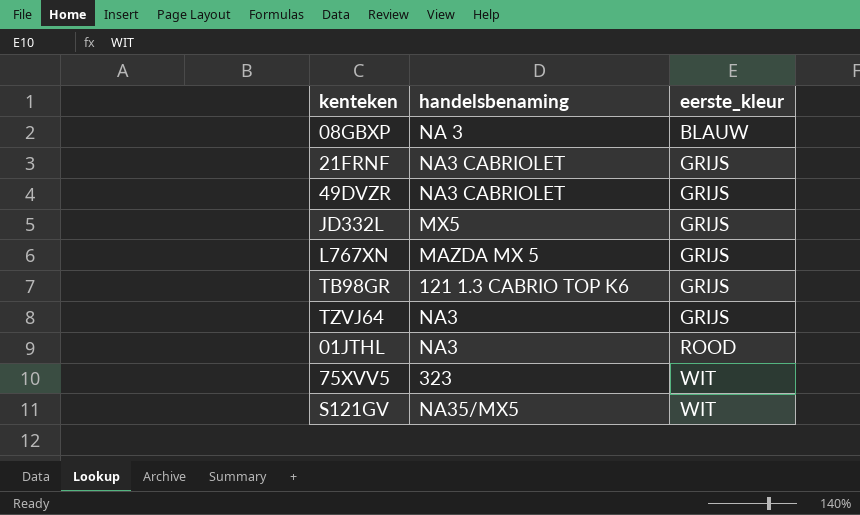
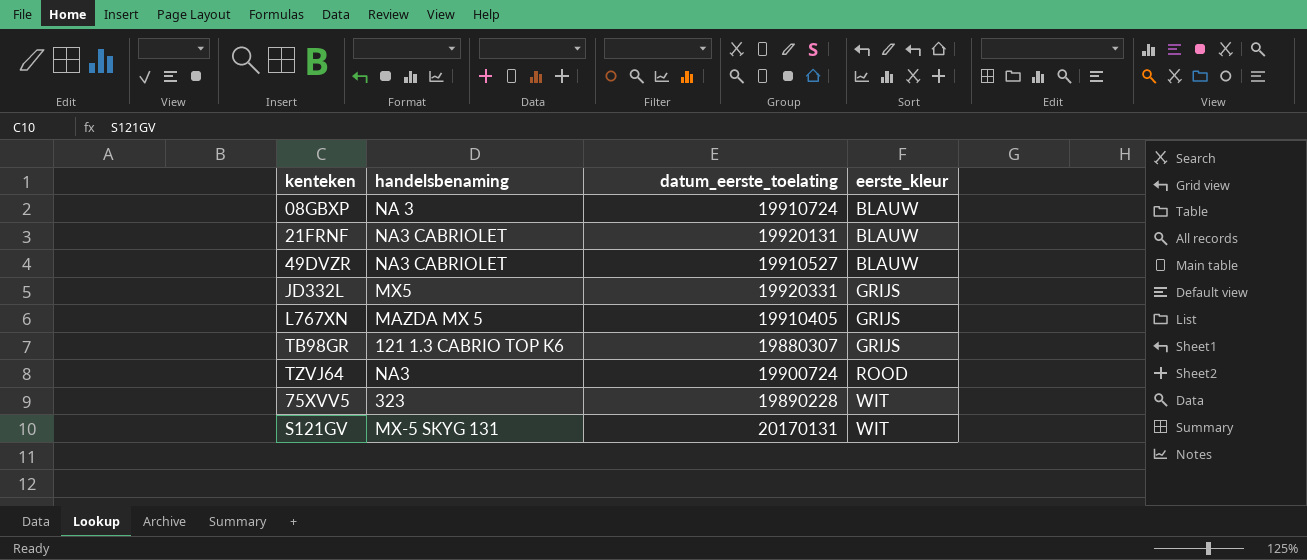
column datum_eerste_toelating | position: none -> 3
row 01JTHL: NA3 | ROOD -> none
21FRNF | eerste_kleur: GRIJS -> BLAUW
49DVZR | eerste_kleur: GRIJS -> BLAUW
TZVJ64 | eerste_kleur: GRIJS -> ROOD
S121GV | handelsbenaming: NA35/MX5 -> MX-5 SKYG 131

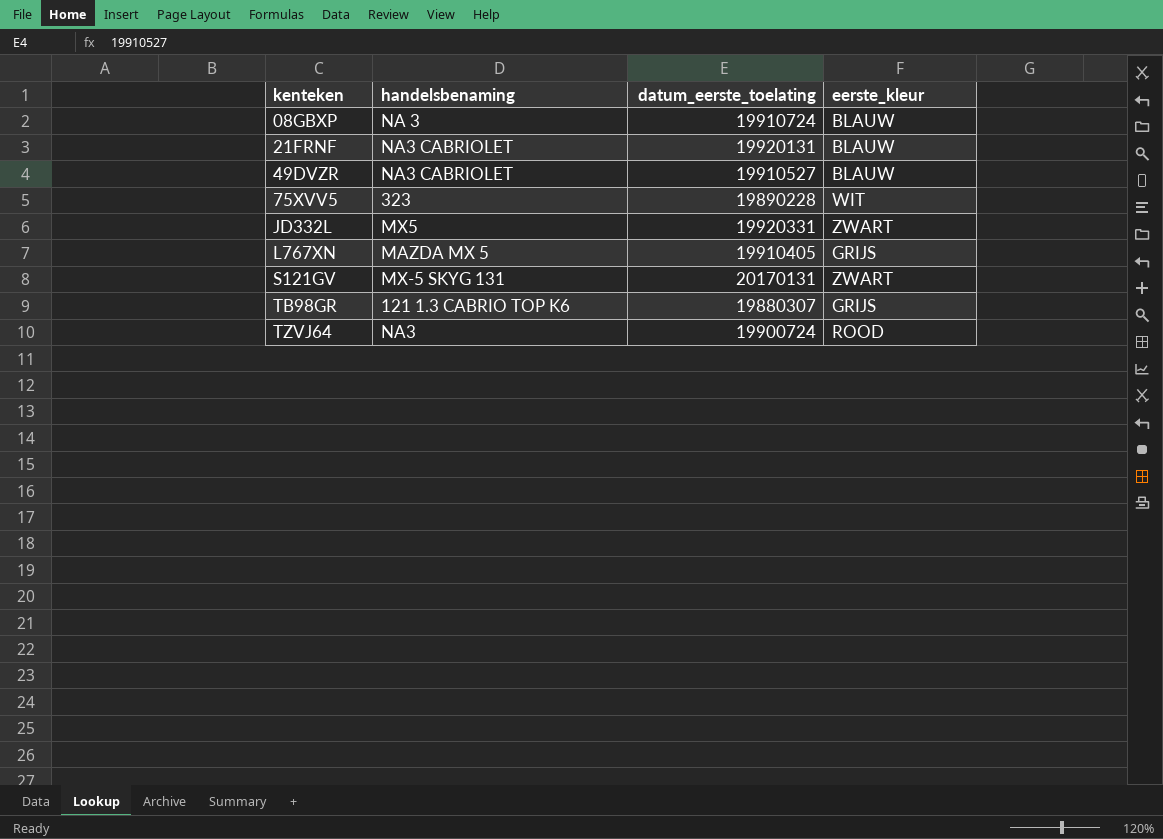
row order: eerste_kleur ascending -> kenteken ascending
JD332L | eerste_kleur: GRIJS -> ZWART
S121GV | eerste_kleur: WIT -> ZWART

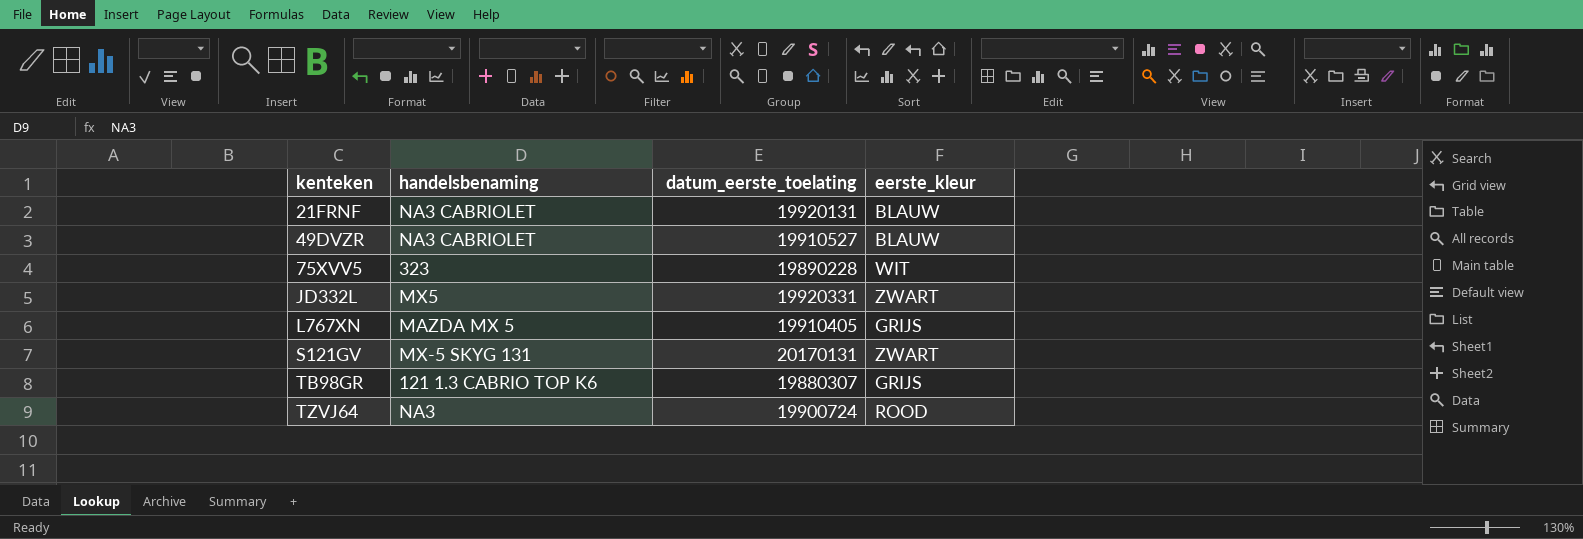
row 08GBXP: NA 3 | 19910724 | BLAUW -> none

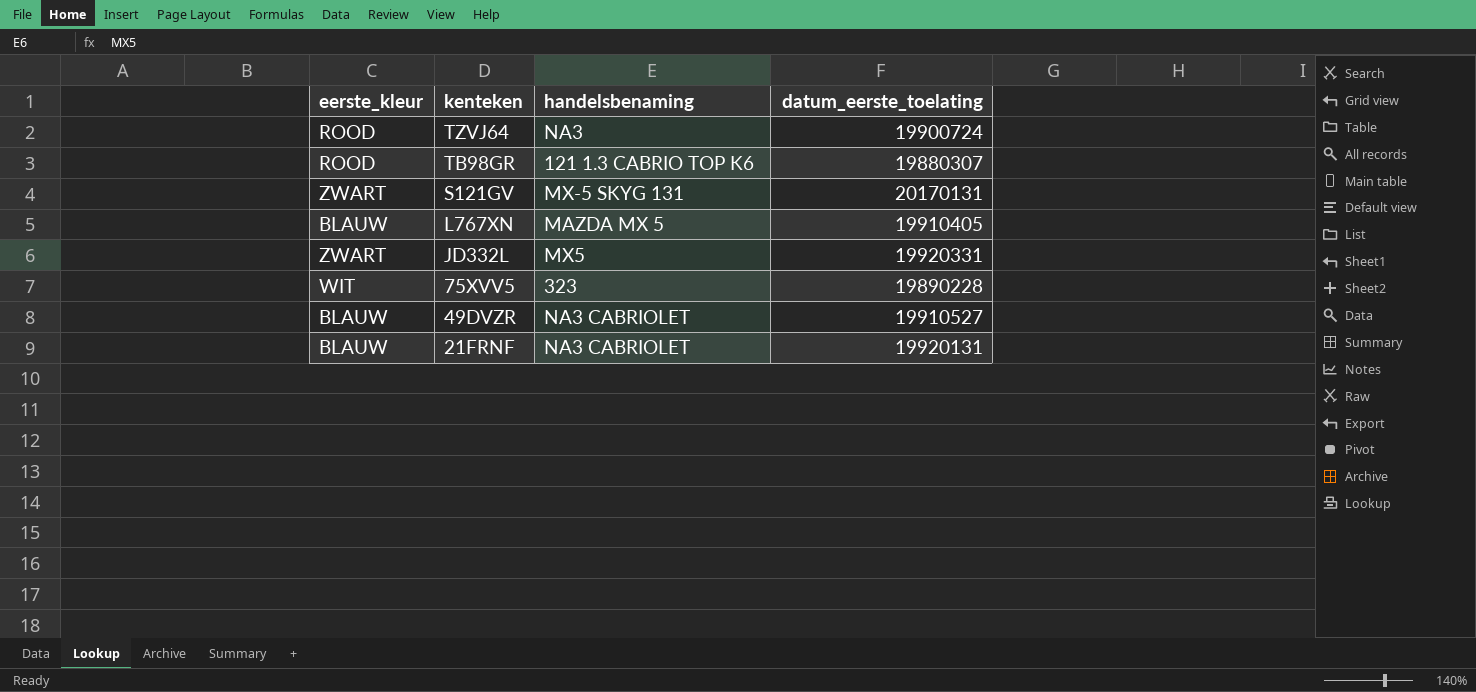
row order: kenteken ascending -> kenteken descending
column eerste_kleur | position: 4 -> 1
TB98GR | eerste_kleur: GRIJS -> ROOD
L767XN | eerste_kleur: GRIJS -> BLAUW

